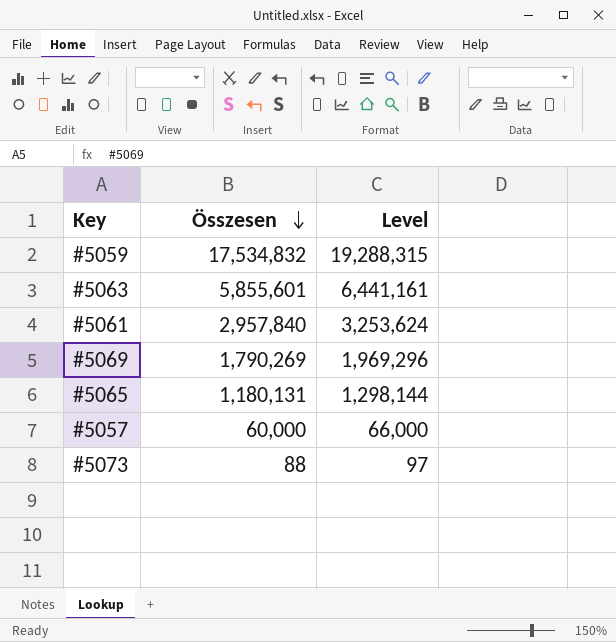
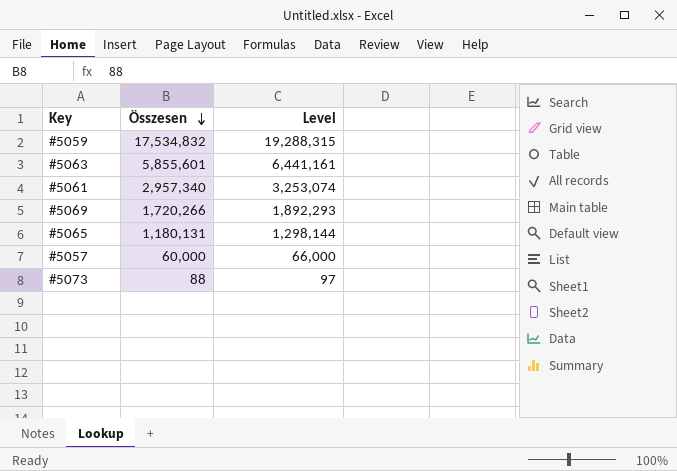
#5061 | Összesen: 2,957,840 -> 2,957,340
#5061 | Level: 3,253,624 -> 3,253,074
#5069 | Összesen: 1,790,269 -> 1,720,266
#5069 | Level: 1,969,296 -> 1,892,293

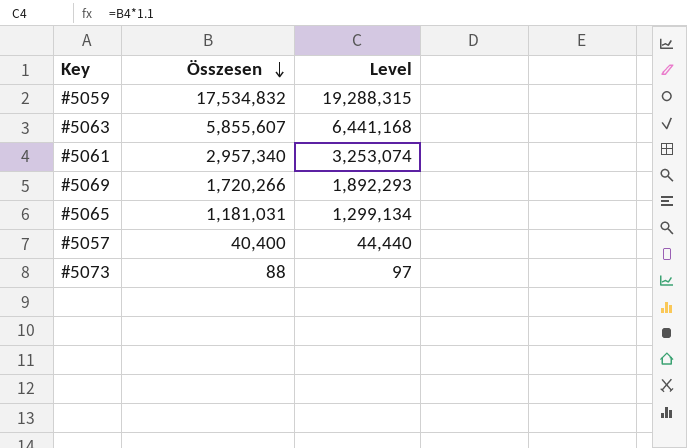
#5063 | Összesen: 5,855,601 -> 5,855,607
#5063 | Level: 6,441,161 -> 6,441,168
#5065 | Összesen: 1,180,131 -> 1,181,031
#5065 | Level: 1,298,144 -> 1,299,134
#5057 | Összesen: 60,000 -> 40,400
#5057 | Level: 66,000 -> 44,440

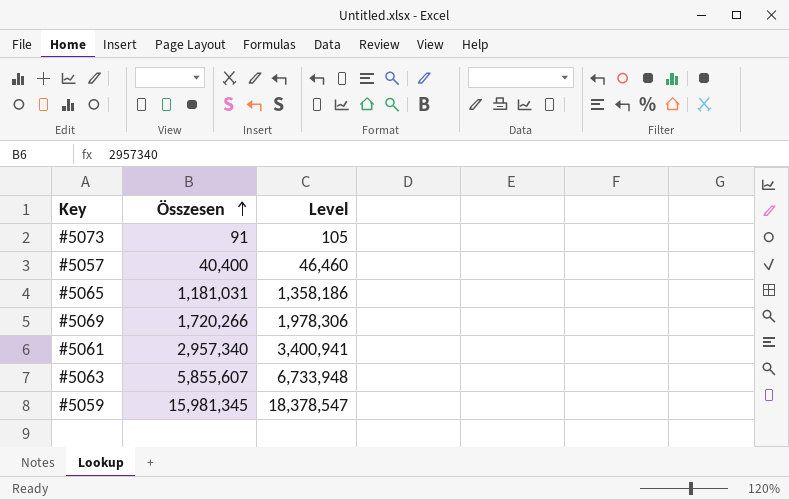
row order: Összesen descending -> Összesen ascending
column Level | formula: [Összesen] * 1.1 -> [Összesen] * 1.15
#5073 | Összesen: 88 -> 91
#5059 | Összesen: 17,534,832 -> 15,981,345

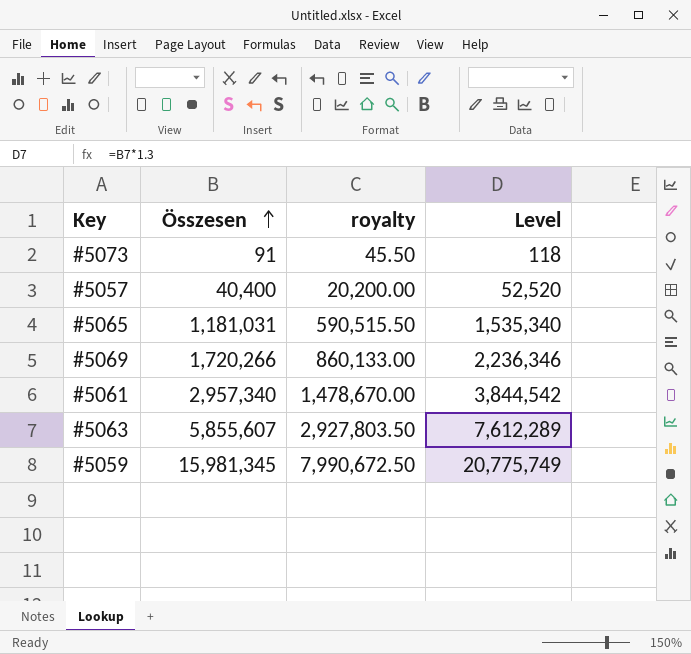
column royalty | formula: none -> [Összesen] * 0.5
column Level | formula: [Összesen] * 1.15 -> [Összesen] * 1.3

